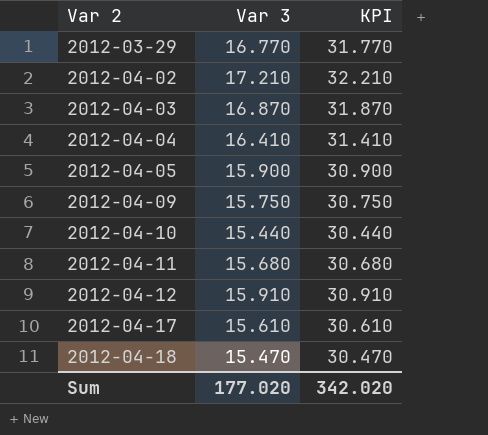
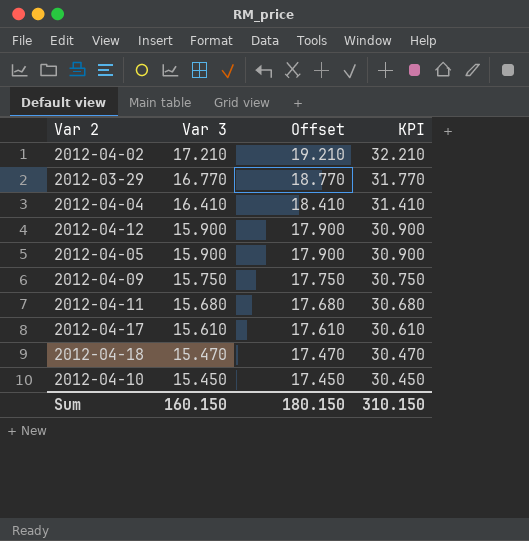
row order: Var 2 ascending -> Var 3 descending
column Offset | formula: none -> [Var 3] + 2
row 2012-04-03: 16.870 | 31.870 -> none
2012-04-12 | Var 3: 15.910 -> 15.900
2012-04-12 | KPI: 30.910 -> 30.900
2012-04-10 | Var 3: 15.440 -> 15.450
2012-04-10 | KPI: 30.440 -> 30.450
Sum | Var 3: 177.020 -> 160.150
Sum | KPI: 342.020 -> 310.150

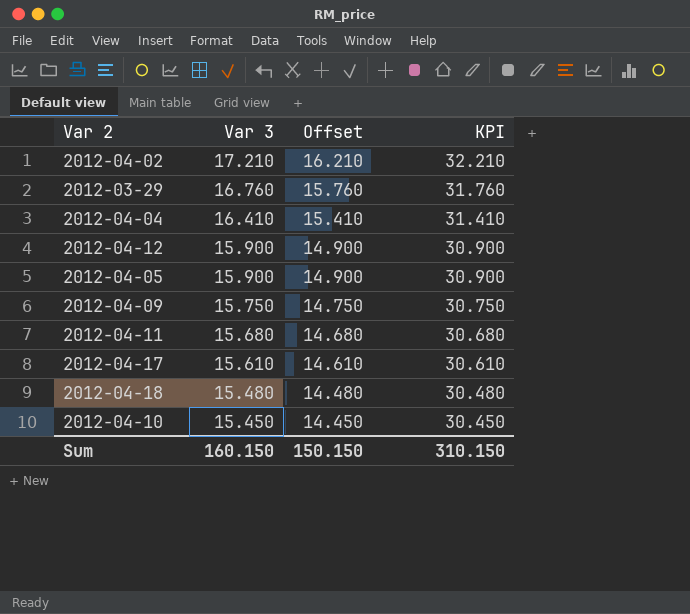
column Offset | formula: [Var 3] + 2 -> [Var 3] - 1
2012-03-29 | Var 3: 16.770 -> 16.760
2012-03-29 | KPI: 31.770 -> 31.760
2012-04-18 | Var 3: 15.470 -> 15.480
2012-04-18 | KPI: 30.470 -> 30.480
Sum | Offset: 180.150 -> 150.150

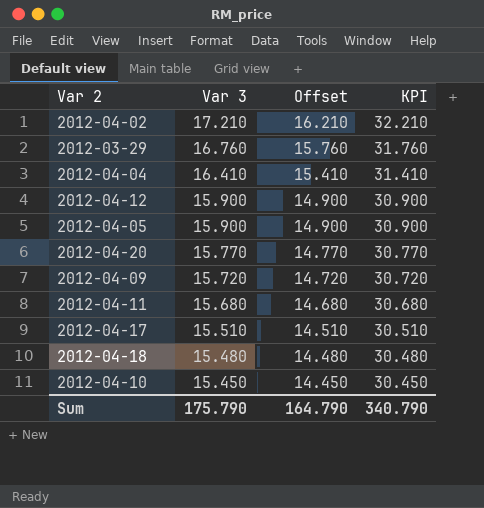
row 2012-04-20: none -> 15.770 | 14.770 | 30.770
2012-04-09 | Var 3: 15.750 -> 15.720
2012-04-09 | Offset: 14.750 -> 14.720
2012-04-09 | KPI: 30.750 -> 30.720
2012-04-17 | Var 3: 15.610 -> 15.510
2012-04-17 | Offset: 14.610 -> 14.510
2012-04-17 | KPI: 30.610 -> 30.510
Sum | Var 3: 160.150 -> 175.790
Sum | Offset: 150.150 -> 164.790
Sum | KPI: 310.150 -> 340.790

